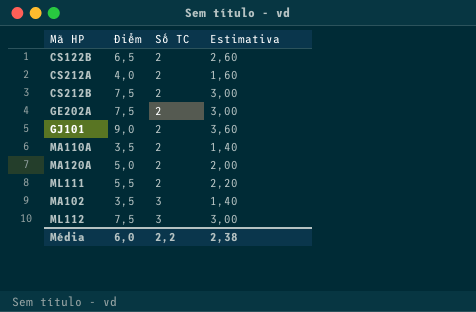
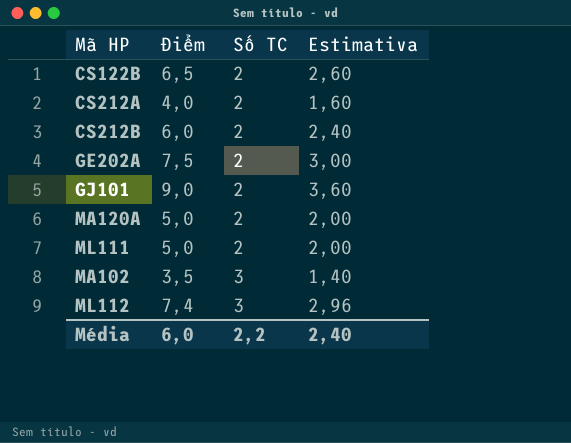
row MA110A: 3,5 | 2 | 1,40 -> none
CS212B | Điểm: 7,5 -> 6,0
CS212B | Estimativa: 3,00 -> 2,40
ML111 | Điểm: 5,5 -> 5,0
ML111 | Estimativa: 2,20 -> 2,00
ML112 | Điểm: 7,5 -> 7,4
ML112 | Estimativa: 3,00 -> 2,96
Média | Estimativa: 2,38 -> 2,40

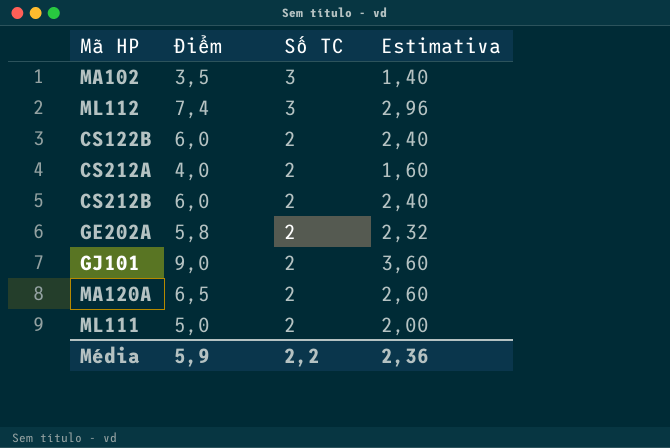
row order: Số TC ascending -> Số TC descending
CS122B | Điểm: 6,5 -> 6,0
CS122B | Estimativa: 2,60 -> 2,40
GE202A | Điểm: 7,5 -> 5,8
GE202A | Estimativa: 3,00 -> 2,32
MA120A | Điểm: 5,0 -> 6,5
MA120A | Estimativa: 2,00 -> 2,60
Média | Điểm: 6,0 -> 5,9
Média | Estimativa: 2,40 -> 2,36

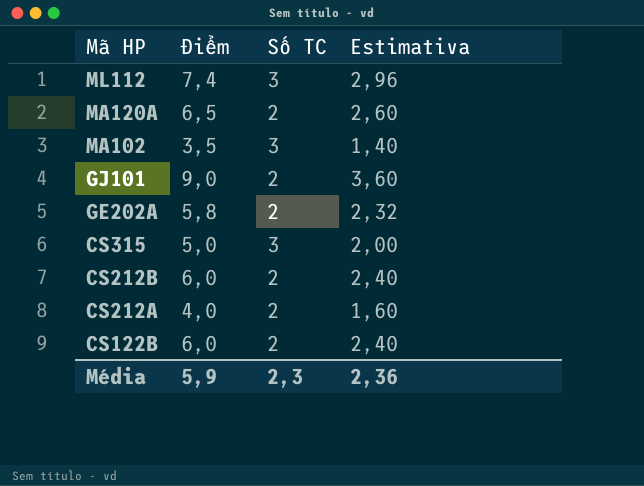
row order: Số TC descending -> Mã HP descending
row ML111: 5,0 | 2 | 2,00 -> none
row CS315: none -> 5,0 | 3 | 2,00
Média | Số TC: 2,2 -> 2,3

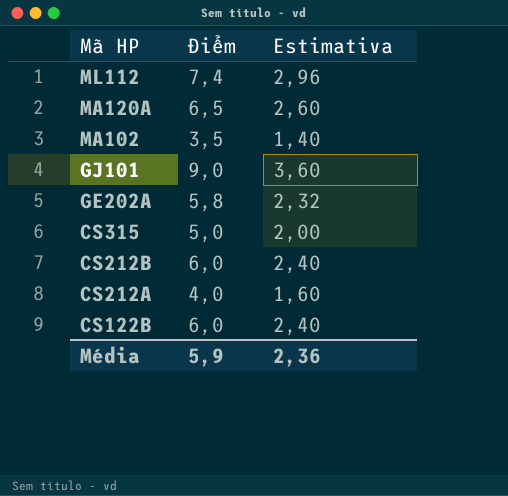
column Số TC | position: 3 -> none

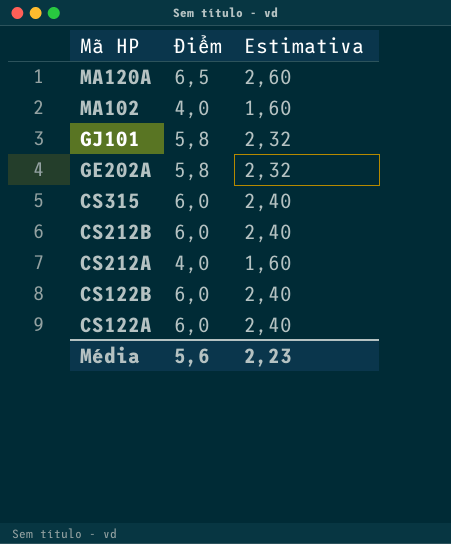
row ML112: 7,4 | 2,96 -> none
MA102 | Điểm: 3,5 -> 4,0
MA102 | Estimativa: 1,40 -> 1,60
GJ101 | Điểm: 9,0 -> 5,8
GJ101 | Estimativa: 3,60 -> 2,32
CS315 | Điểm: 5,0 -> 6,0
CS315 | Estimativa: 2,00 -> 2,40
row CS122A: none -> 6,0 | 2,40
Média | Điểm: 5,9 -> 5,6
Média | Estimativa: 2,36 -> 2,23

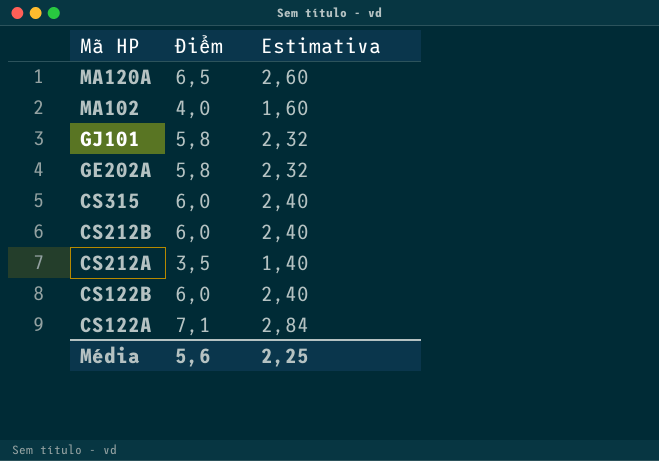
CS212A | Điểm: 4,0 -> 3,5
CS212A | Estimativa: 1,60 -> 1,40
CS122A | Điểm: 6,0 -> 7,1
CS122A | Estimativa: 2,40 -> 2,84
Média | Estimativa: 2,23 -> 2,25

